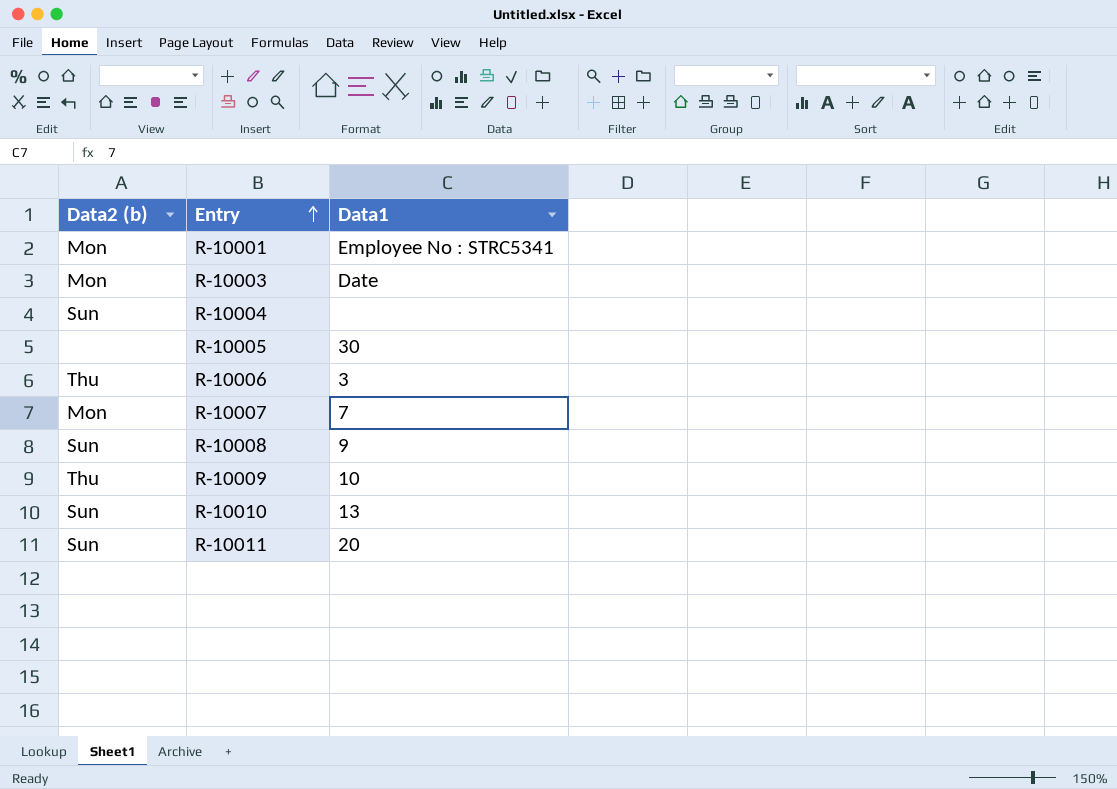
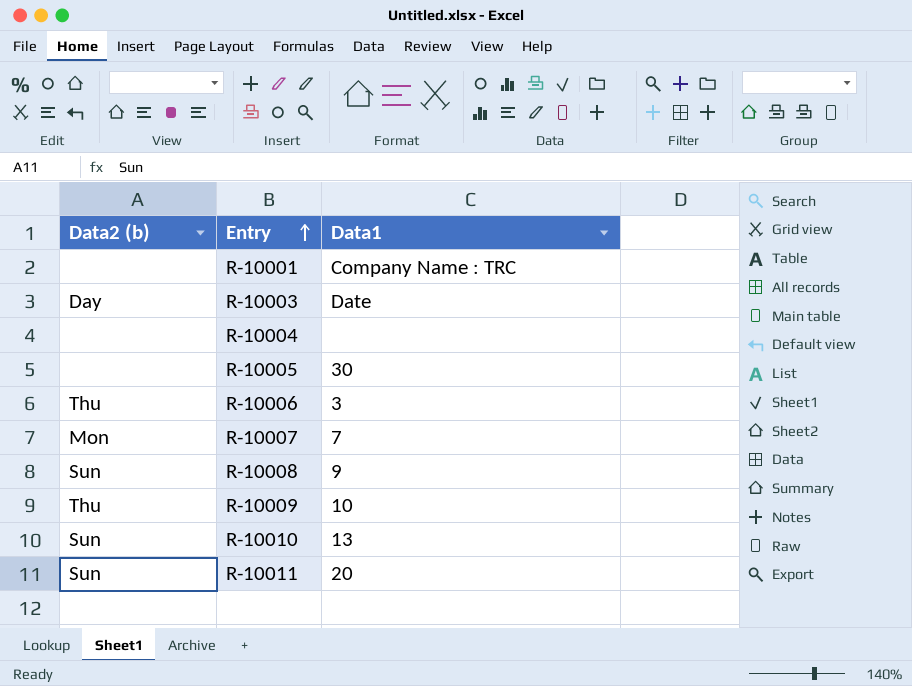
R-10001 | Data2 (b): Mon -> none
R-10001 | Data1: Employee No : STRC5341 -> Company Name : TRC
R-10003 | Data2 (b): Mon -> Day
R-10004 | Data2 (b): Sun -> none

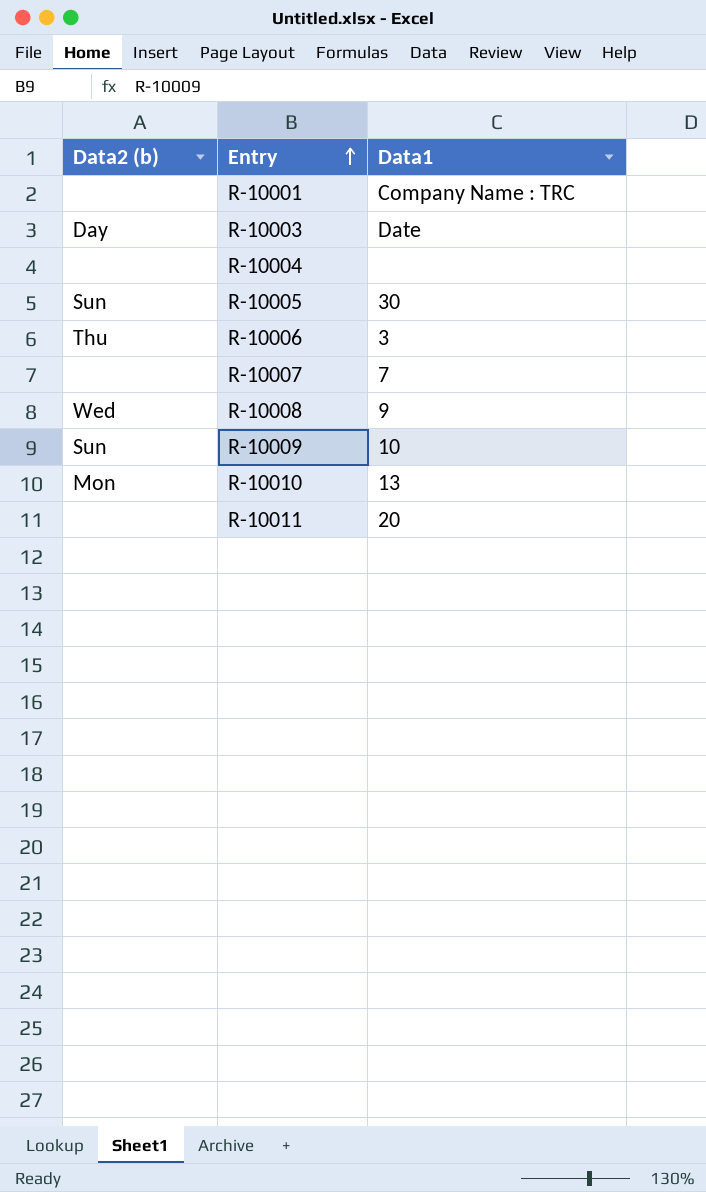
R-10005 | Data2 (b): none -> Sun
R-10007 | Data2 (b): Mon -> none
R-10008 | Data2 (b): Sun -> Wed
R-10009 | Data2 (b): Thu -> Sun
R-10010 | Data2 (b): Sun -> Mon
R-10011 | Data2 (b): Sun -> none

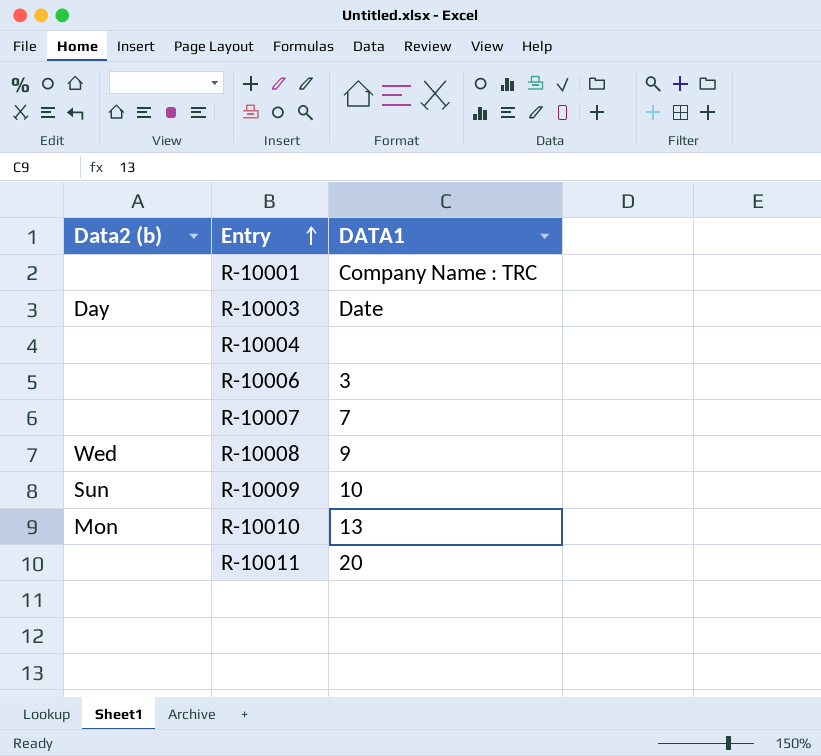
column name: Data1 -> DATA1
row R-10005: Sun | 30 -> none
R-10006 | Data2 (b): Thu -> none

